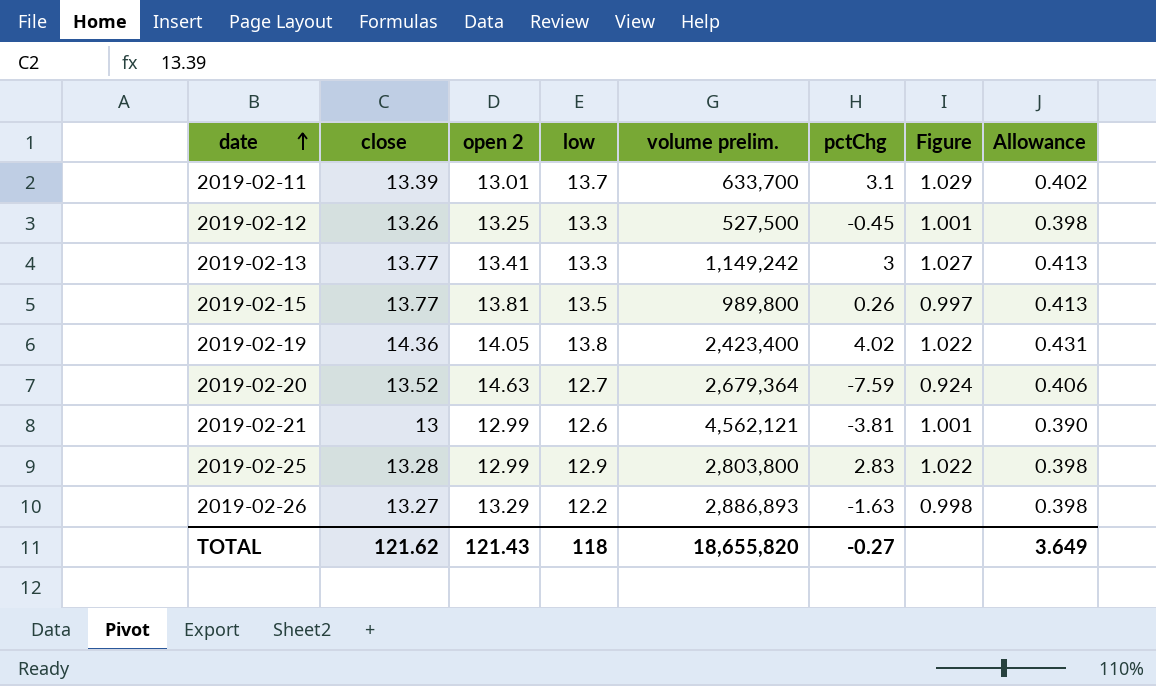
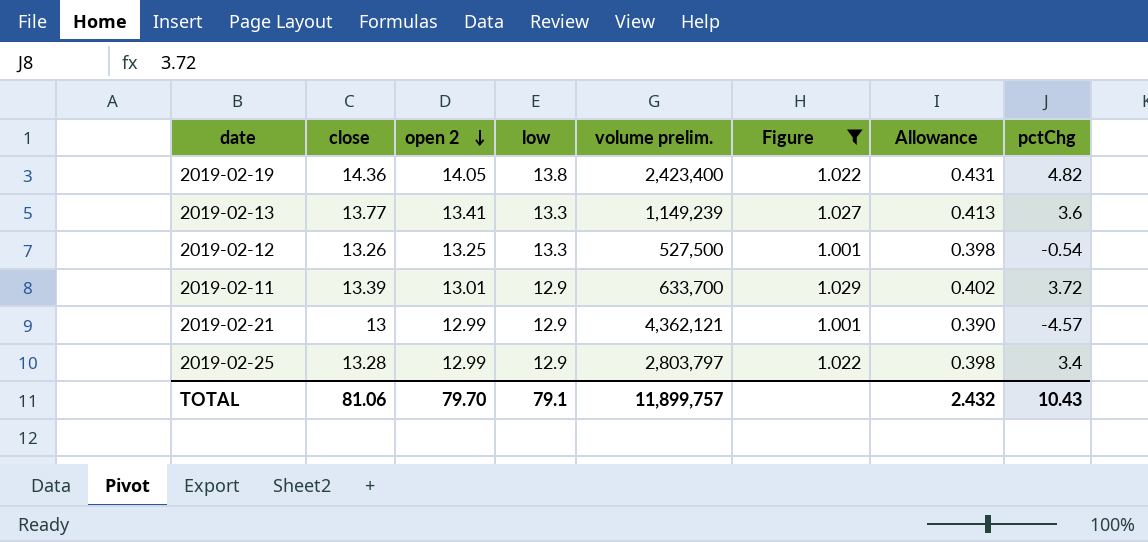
filter: none -> Figure >= 1.001
row order: date ascending -> open 2 descending
column pctChg | position: 6 -> 8
2019-02-19 | pctChg: 4.02 -> 4.82
2019-02-13 | volume prelim.: 1,149,242 -> 1,149,239
2019-02-13 | pctChg: 3 -> 3.6
2019-02-12 | pctChg: -0.45 -> -0.54
2019-02-11 | low: 13.7 -> 12.9
2019-02-11 | pctChg: 3.1 -> 3.72
2019-02-21 | low: 12.6 -> 12.9
2019-02-21 | volume prelim.: 4,562,121 -> 4,362,121
2019-02-21 | pctChg: -3.81 -> -4.57
2019-02-25 | volume prelim.: 2,803,800 -> 2,803,797
2019-02-25 | pctChg: 2.83 -> 3.4
TOTAL | close: 121.62 -> 81.06
TOTAL | open 2: 121.43 -> 79.70
TOTAL | low: 118 -> 79.1
TOTAL | volume prelim.: 18,655,820 -> 11,899,757
TOTAL | Allowance: 3.649 -> 2.432
TOTAL | pctChg: -0.27 -> 10.43

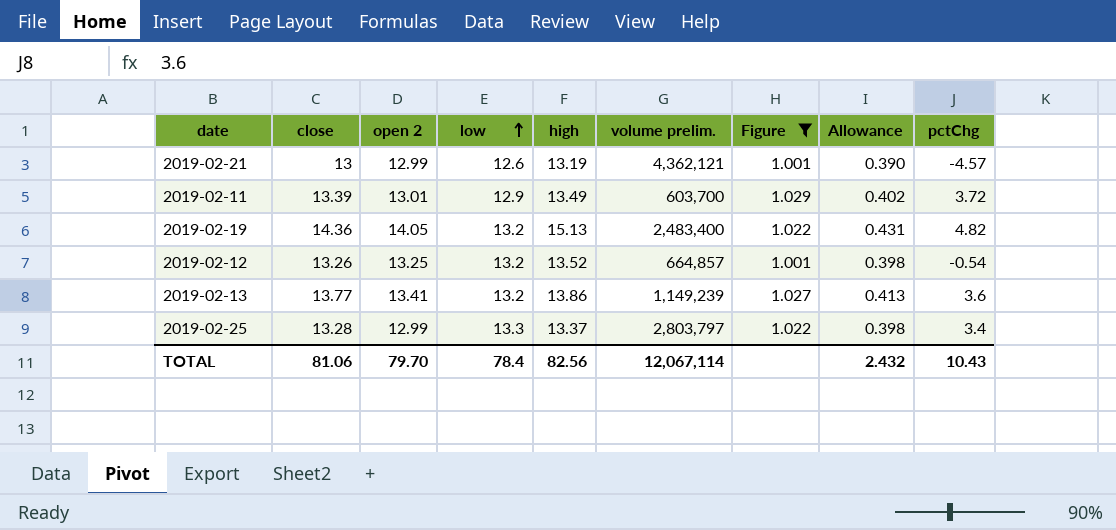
row order: open 2 descending -> low ascending
column high | position: none -> 5
2019-02-21 | low: 12.9 -> 12.6
2019-02-11 | volume prelim.: 633,700 -> 603,700
2019-02-19 | low: 13.8 -> 13.2
2019-02-19 | volume prelim.: 2,423,400 -> 2,483,400
2019-02-12 | low: 13.3 -> 13.2
2019-02-12 | volume prelim.: 527,500 -> 664,857
2019-02-13 | low: 13.3 -> 13.2
2019-02-25 | low: 12.9 -> 13.3
TOTAL | low: 79.1 -> 78.4
TOTAL | volume prelim.: 11,899,757 -> 12,067,114

